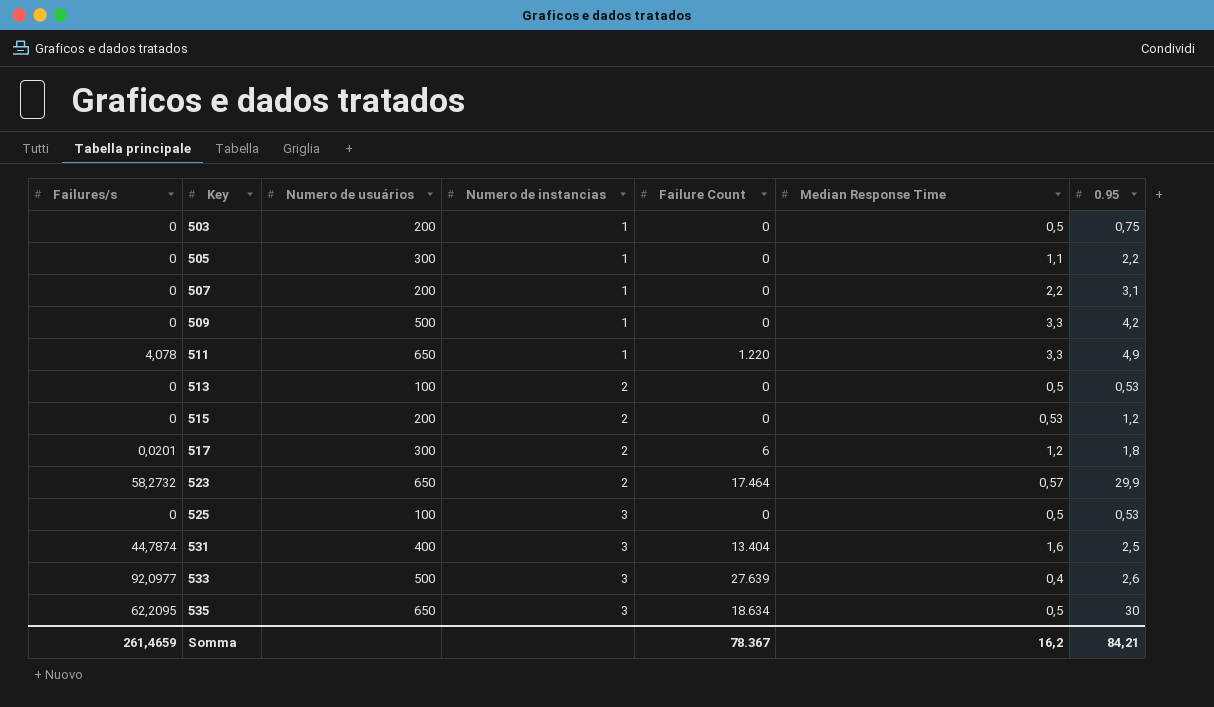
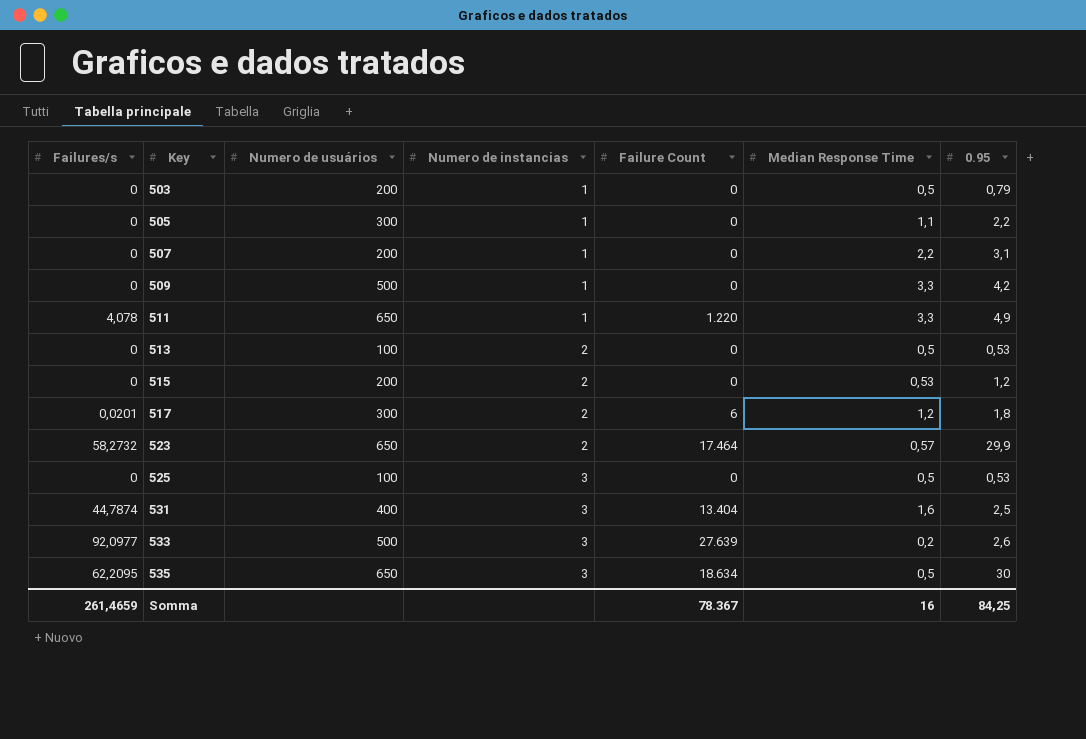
503 | 0.95: 0,75 -> 0,79
533 | Median Response Time: 0,4 -> 0,2
Somma | Median Response Time: 16,2 -> 16
Somma | 0.95: 84,21 -> 84,25

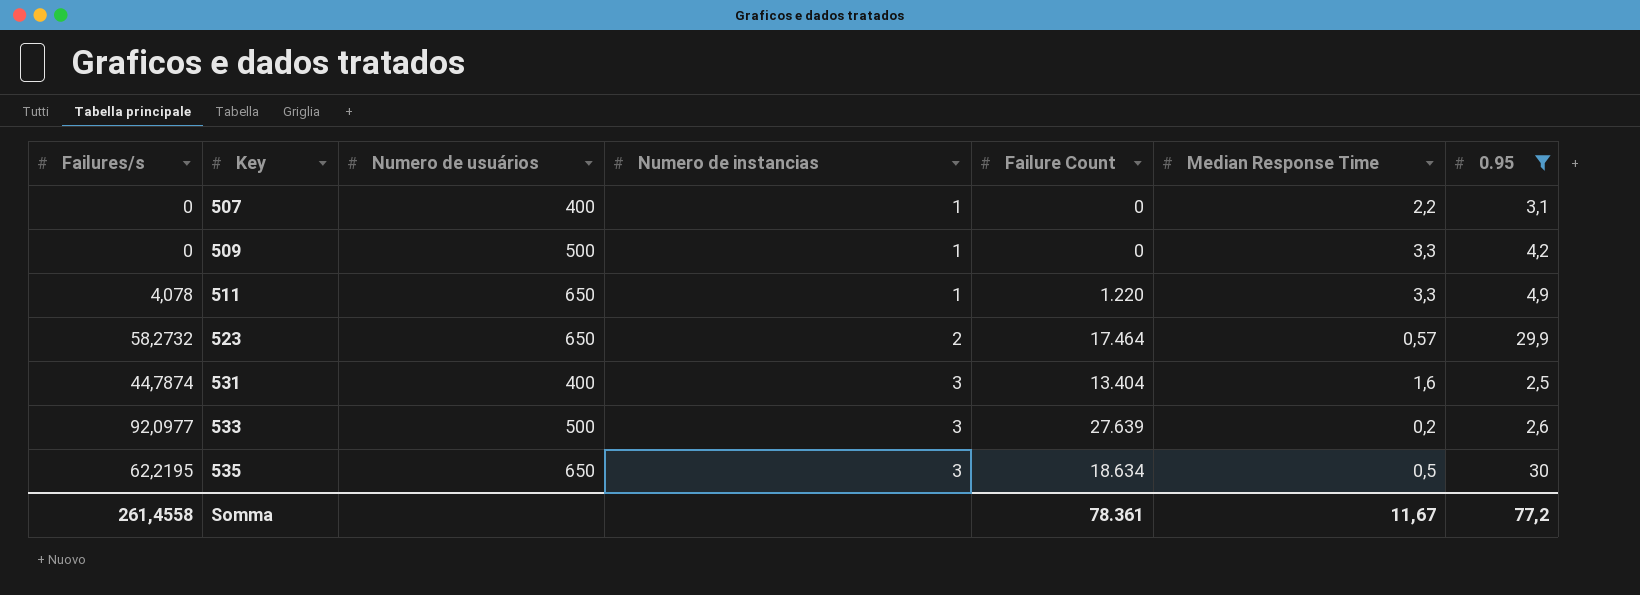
filter: none -> 0.95 >= 2,5
507 | Numero de usuários: 200 -> 400
535 | Failures/s: 62,2095 -> 62,2195
Somma | Failures/s: 261,4659 -> 261,4558
Somma | Failure Count: 78.367 -> 78.361
Somma | Median Response Time: 16 -> 11,67
Somma | 0.95: 84,25 -> 77,2

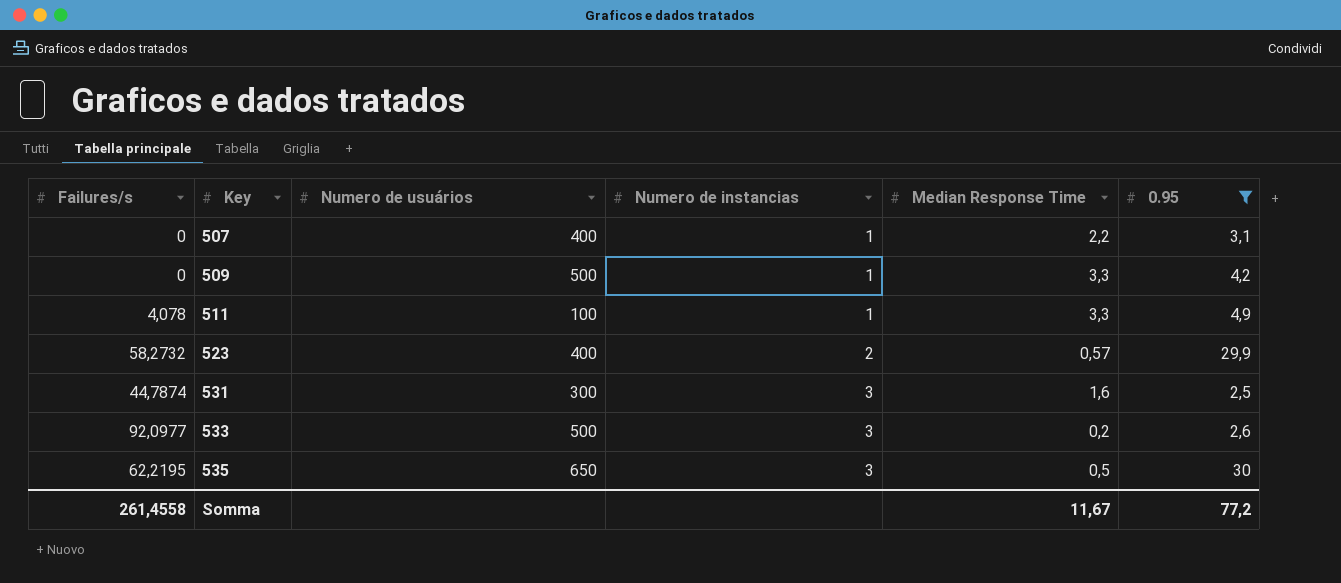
column Failure Count | position: 5 -> none
511 | Numero de usuários: 650 -> 100
523 | Numero de usuários: 650 -> 400
531 | Numero de usuários: 400 -> 300

